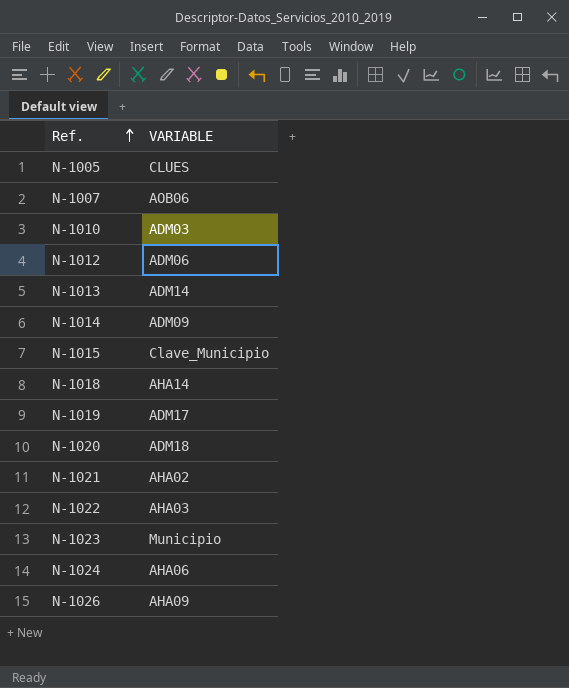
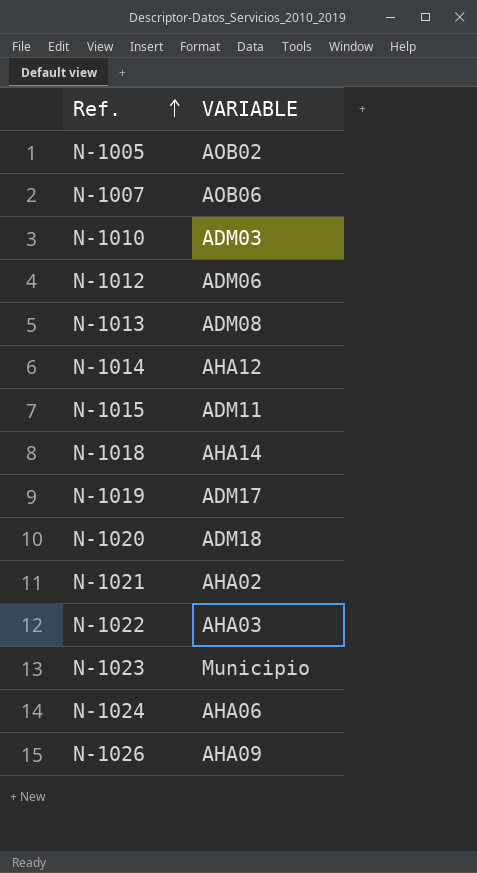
N-1005 | VARIABLE: CLUES -> AOB02
N-1013 | VARIABLE: ADM14 -> ADM08
N-1014 | VARIABLE: ADM09 -> AHA12
N-1015 | VARIABLE: Clave_Municipio -> ADM11

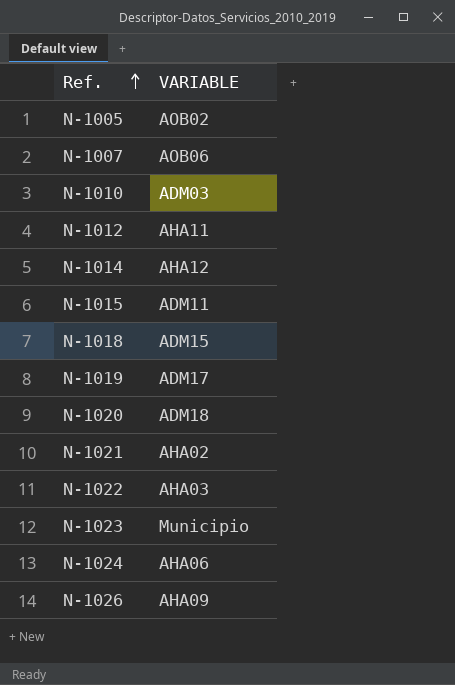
row N-1013: ADM08 -> none
N-1012 | VARIABLE: ADM06 -> AHA11
N-1018 | VARIABLE: AHA14 -> ADM15

